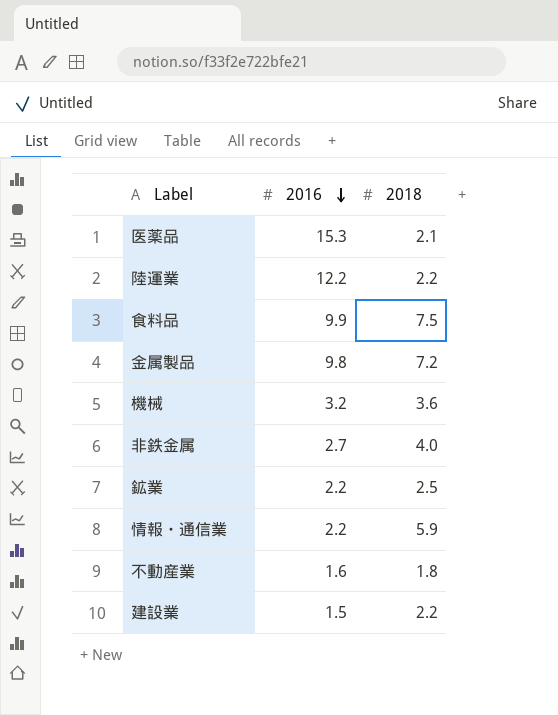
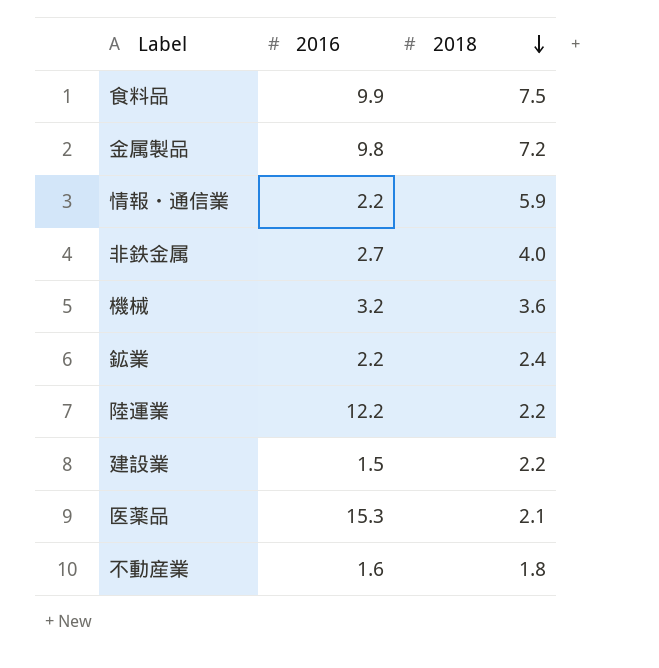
row order: 2016 descending -> 2018 descending
鉱業 | 2018: 2.5 -> 2.4

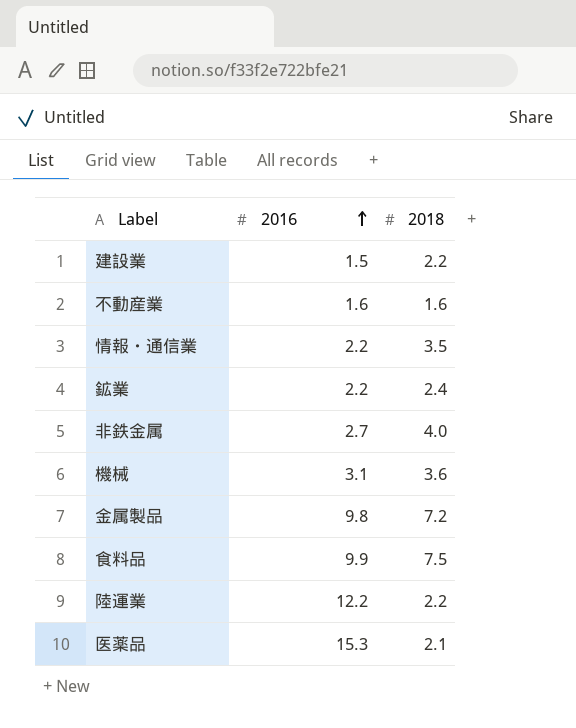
row order: 2018 descending -> 2016 ascending
不動産業 | 2018: 1.8 -> 1.6
情報・通信業 | 2018: 5.9 -> 3.5
機械 | 2016: 3.2 -> 3.1

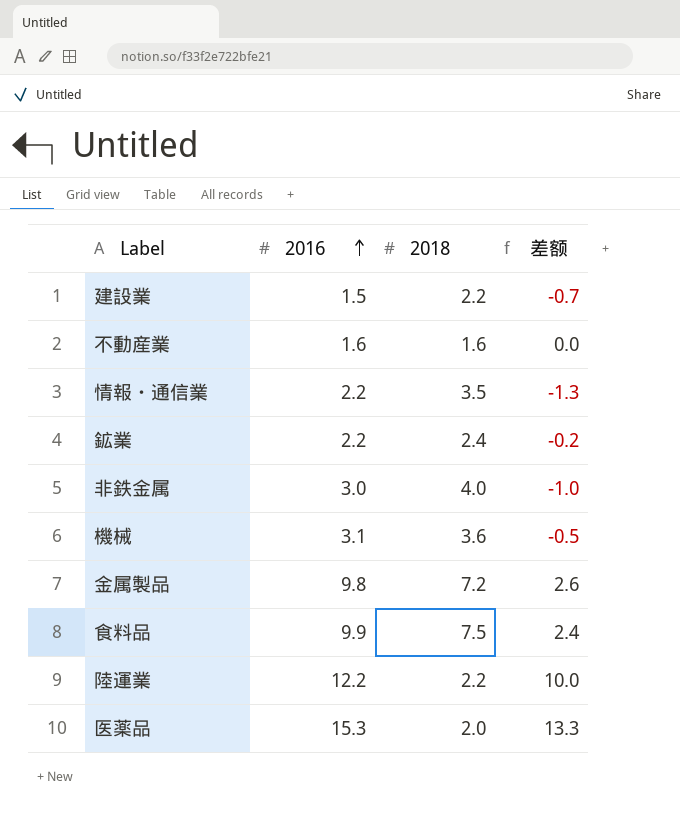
column 差额 | formula: none -> [2016] - [2018]
非鉄金属 | 2016: 2.7 -> 3.0
医薬品 | 2018: 2.1 -> 2.0

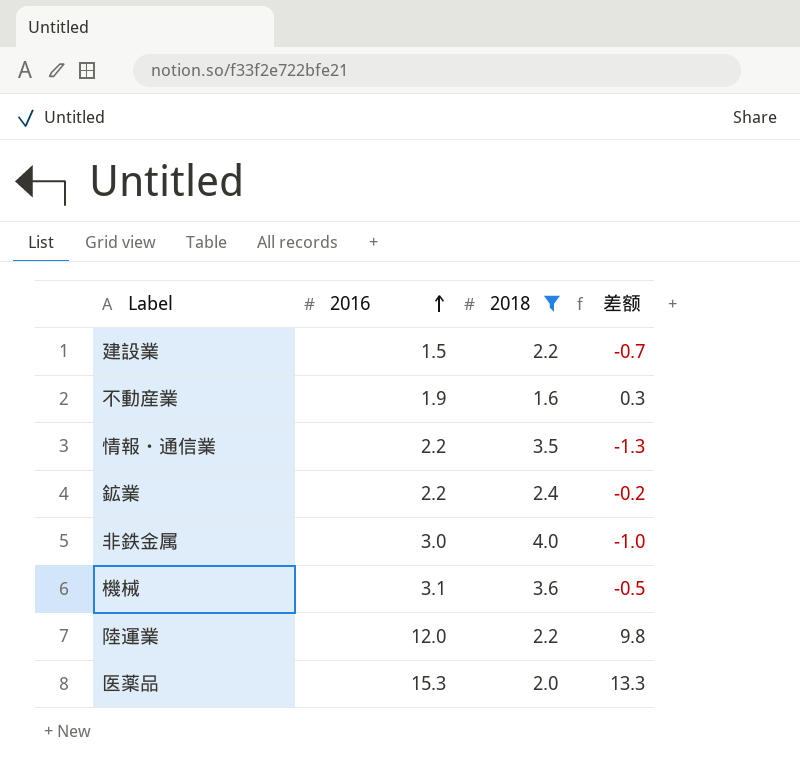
filter: none -> 2018 <= 4.0
不動産業 | 2016: 1.6 -> 1.9
不動産業 | 差额: 0.0 -> 0.3
陸運業 | 2016: 12.2 -> 12.0
陸運業 | 差额: 10.0 -> 9.8

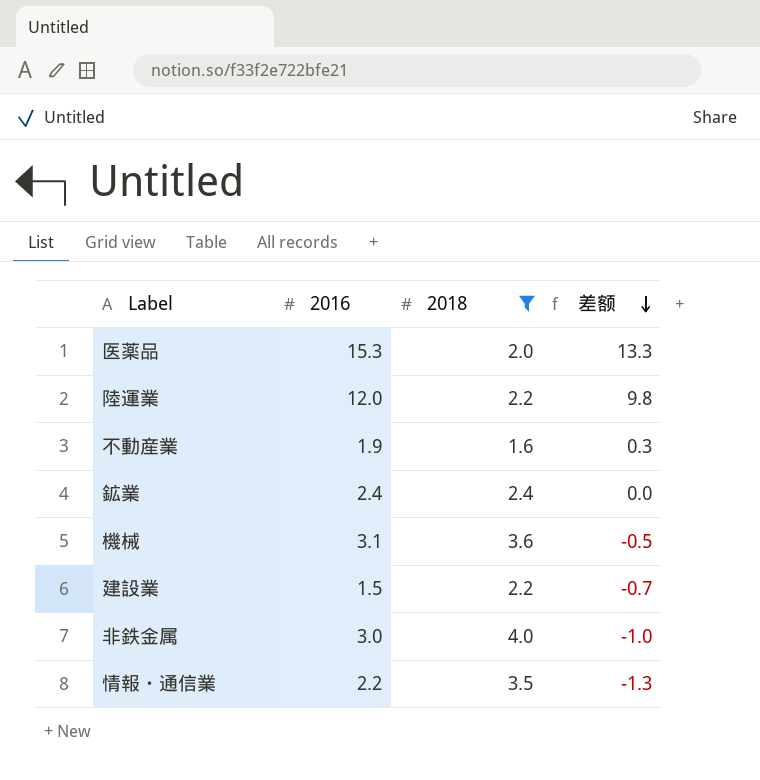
row order: 2016 ascending -> 差额 descending
鉱業 | 2016: 2.2 -> 2.4
鉱業 | 差额: -0.2 -> 0.0

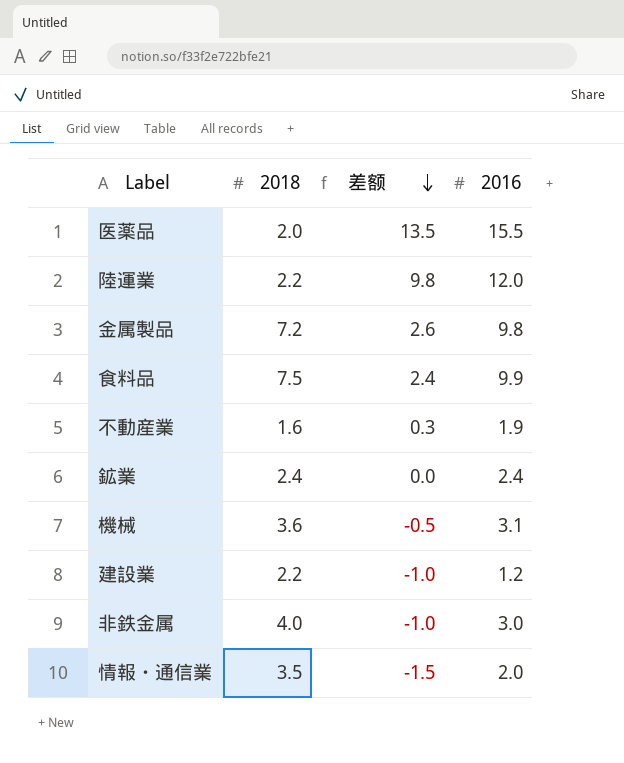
filter: 2018 <= 4.0 -> none
column 2016 | position: 2 -> 4
医薬品 | 差额: 13.3 -> 13.5
医薬品 | 2016: 15.3 -> 15.5
建設業 | 差额: -0.7 -> -1.0
建設業 | 2016: 1.5 -> 1.2
情報・通信業 | 差额: -1.3 -> -1.5
情報・通信業 | 2016: 2.2 -> 2.0

